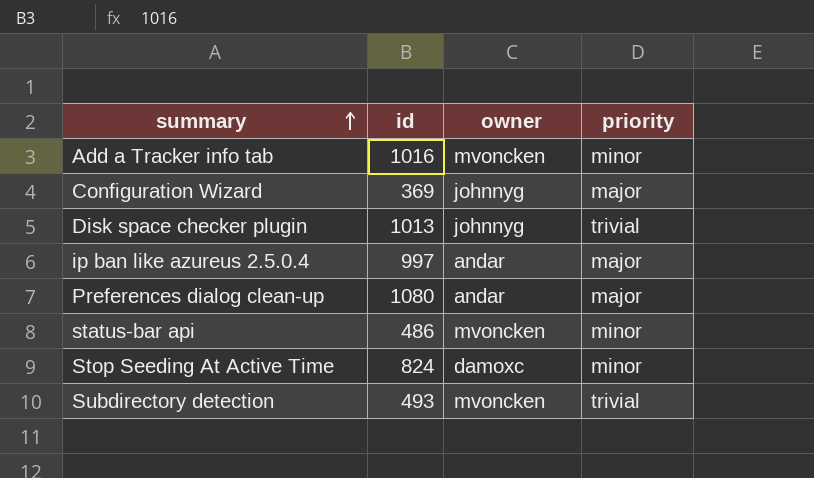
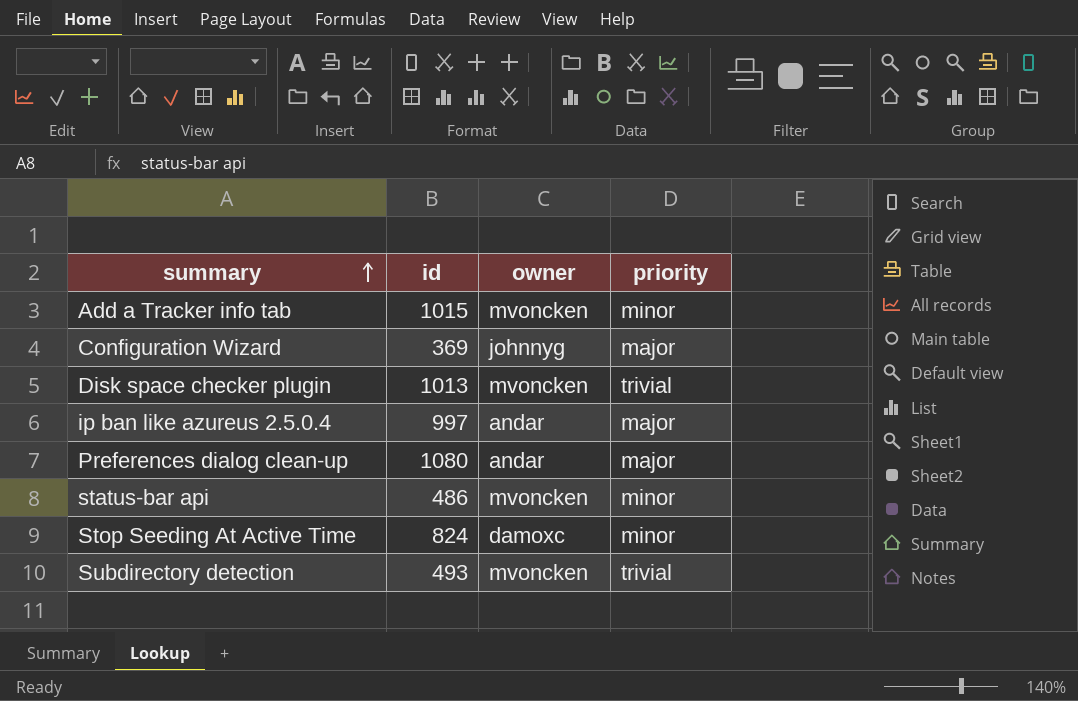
Add a Tracker info tab | id: 1016 -> 1015
Disk space checker plugin | owner: johnnyg -> mvoncken

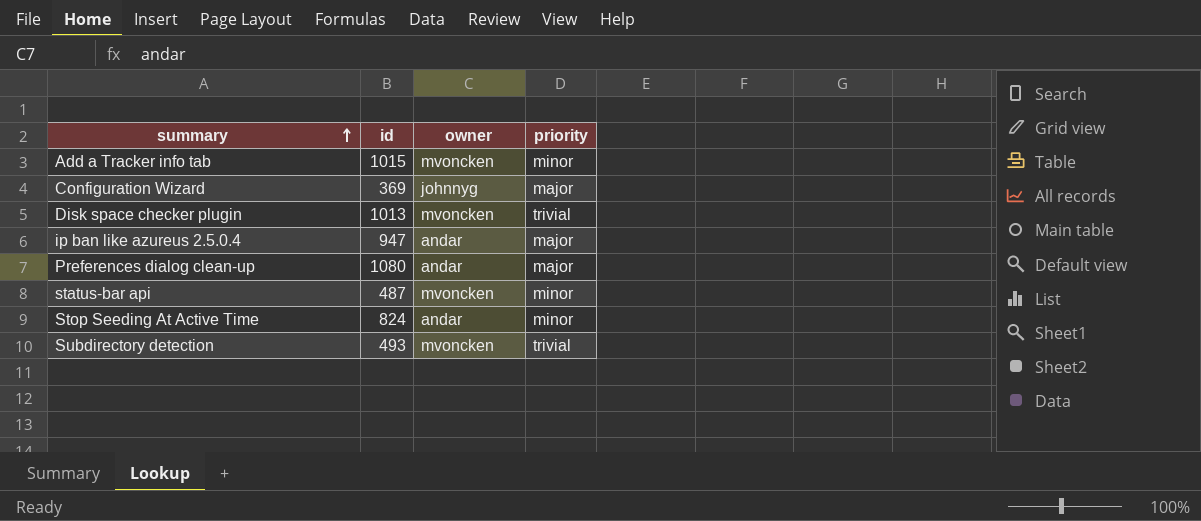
ip ban like azureus 2.5.0.4 | id: 997 -> 947
status-bar api | id: 486 -> 487
Stop Seeding At Active Time | owner: damoxc -> andar

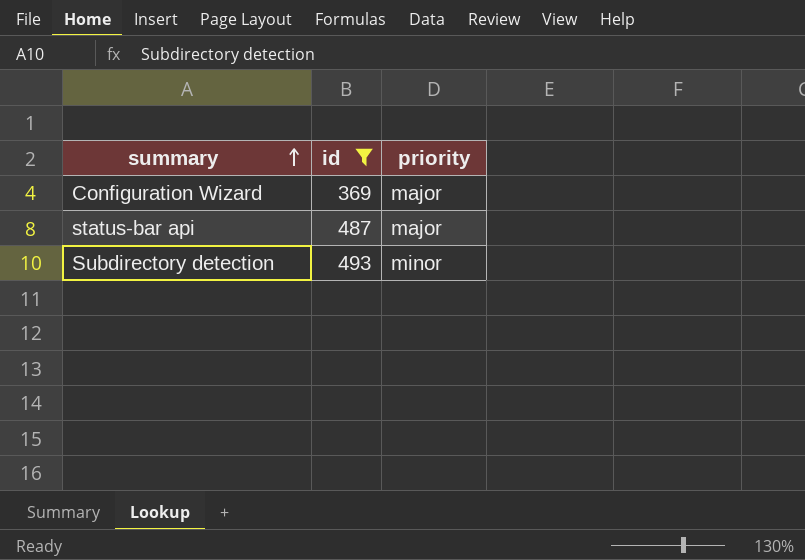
filter: none -> id <= 493
column owner | position: 3 -> none
status-bar api | priority: minor -> major
Subdirectory detection | priority: trivial -> minor

